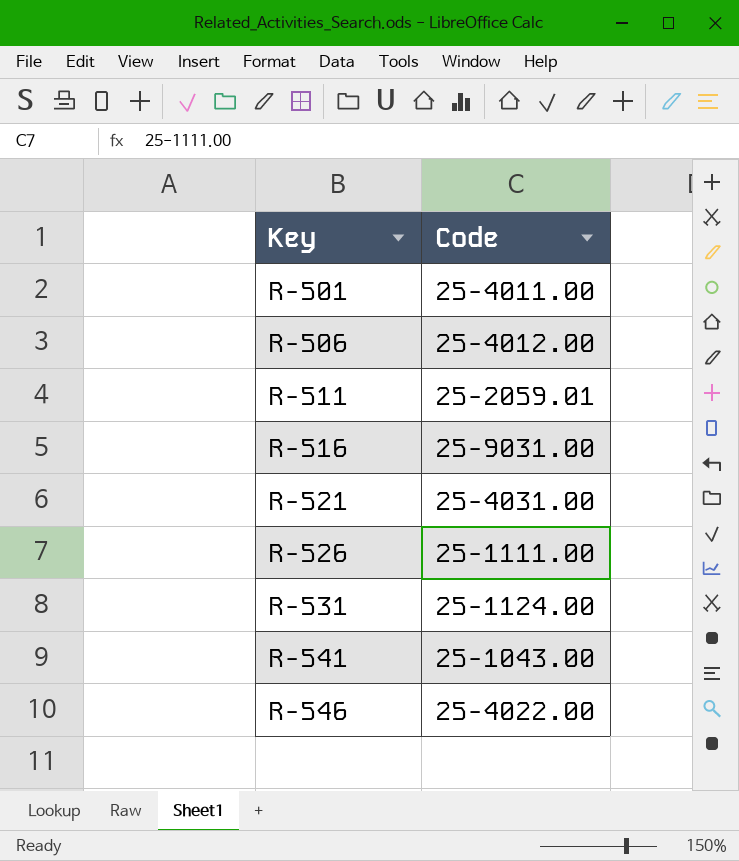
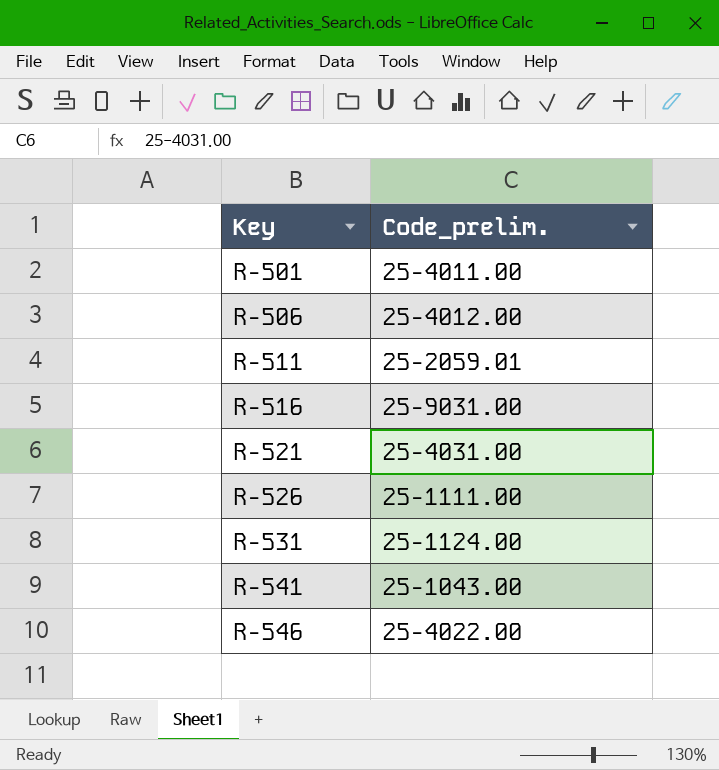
column name: Code -> Code_prelim.

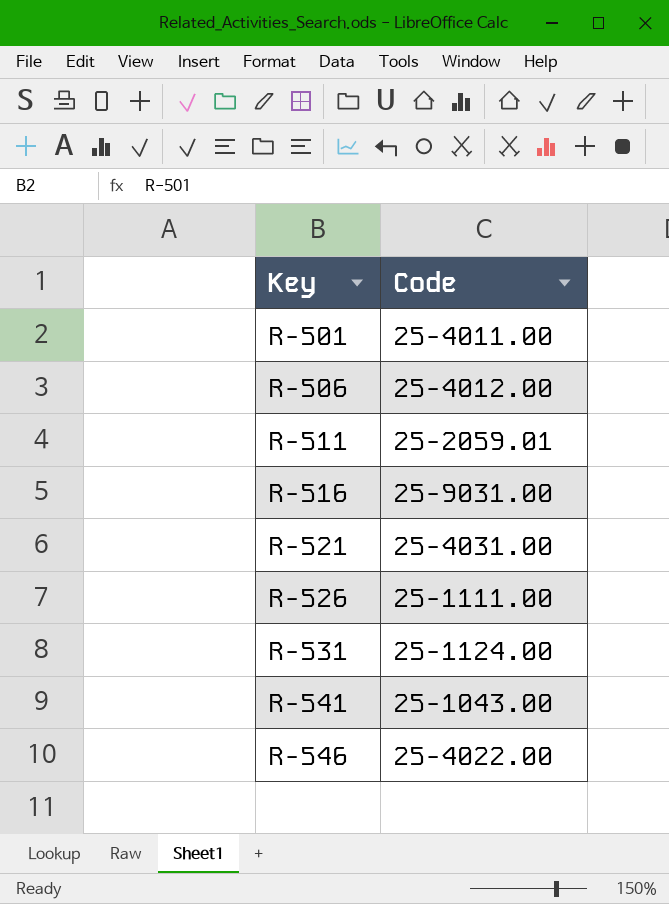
column name: Code_prelim. -> Code

